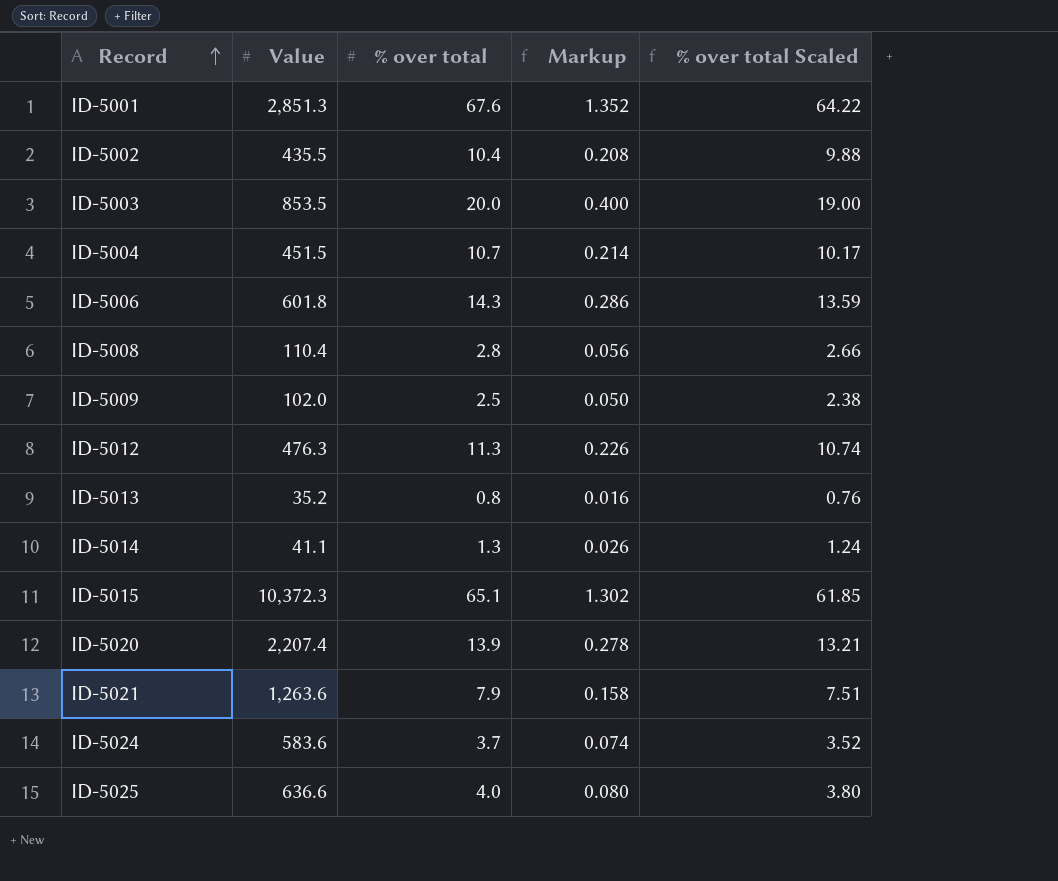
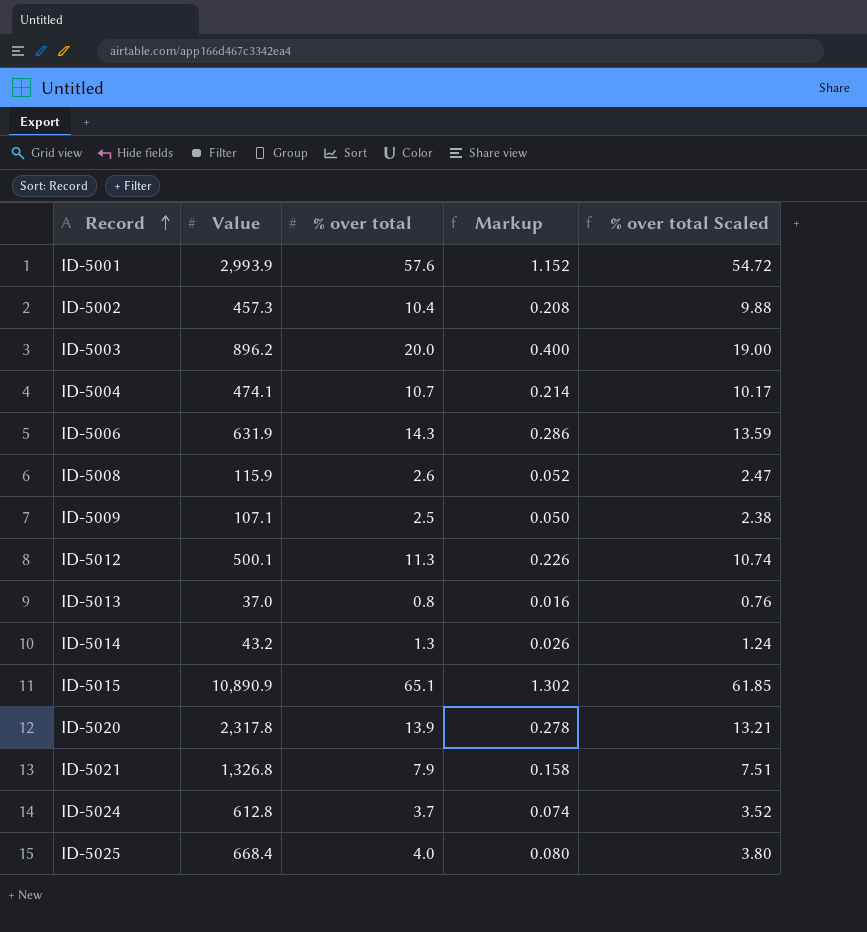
ID-5001 | Value: 2,851.3 -> 2,993.9
ID-5001 | % over total: 67.6 -> 57.6
ID-5001 | Markup: 1.352 -> 1.152
ID-5001 | % over total Scaled: 64.22 -> 54.72
ID-5002 | Value: 435.5 -> 457.3
ID-5003 | Value: 853.5 -> 896.2
ID-5004 | Value: 451.5 -> 474.1
ID-5006 | Value: 601.8 -> 631.9
ID-5008 | Value: 110.4 -> 115.9
ID-5008 | % over total: 2.8 -> 2.6
ID-5008 | Markup: 0.056 -> 0.052
ID-5008 | % over total Scaled: 2.66 -> 2.47
ID-5009 | Value: 102.0 -> 107.1
ID-5012 | Value: 476.3 -> 500.1
ID-5013 | Value: 35.2 -> 37.0
ID-5014 | Value: 41.1 -> 43.2
ID-5015 | Value: 10,372.3 -> 10,890.9
ID-5020 | Value: 2,207.4 -> 2,317.8
ID-5021 | Value: 1,263.6 -> 1,326.8
ID-5024 | Value: 583.6 -> 612.8
ID-5025 | Value: 636.6 -> 668.4

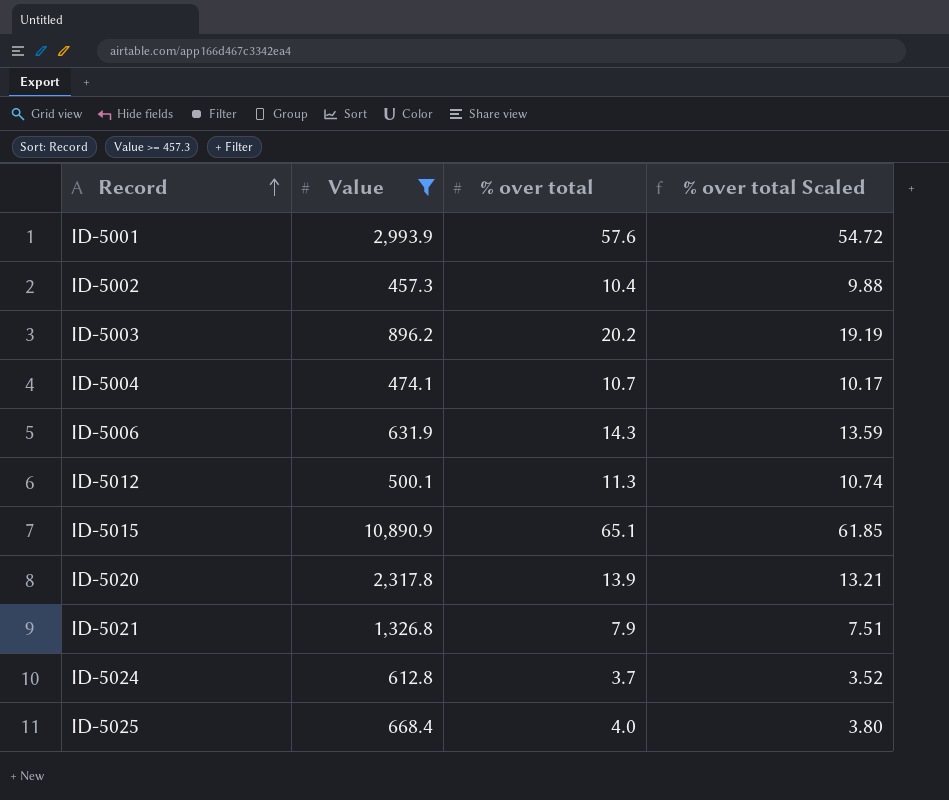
filter: none -> Value >= 457.3
column Markup | formula: [% over total] * 0.02 -> none
ID-5003 | % over total: 20.0 -> 20.2
ID-5003 | % over total Scaled: 19.00 -> 19.19

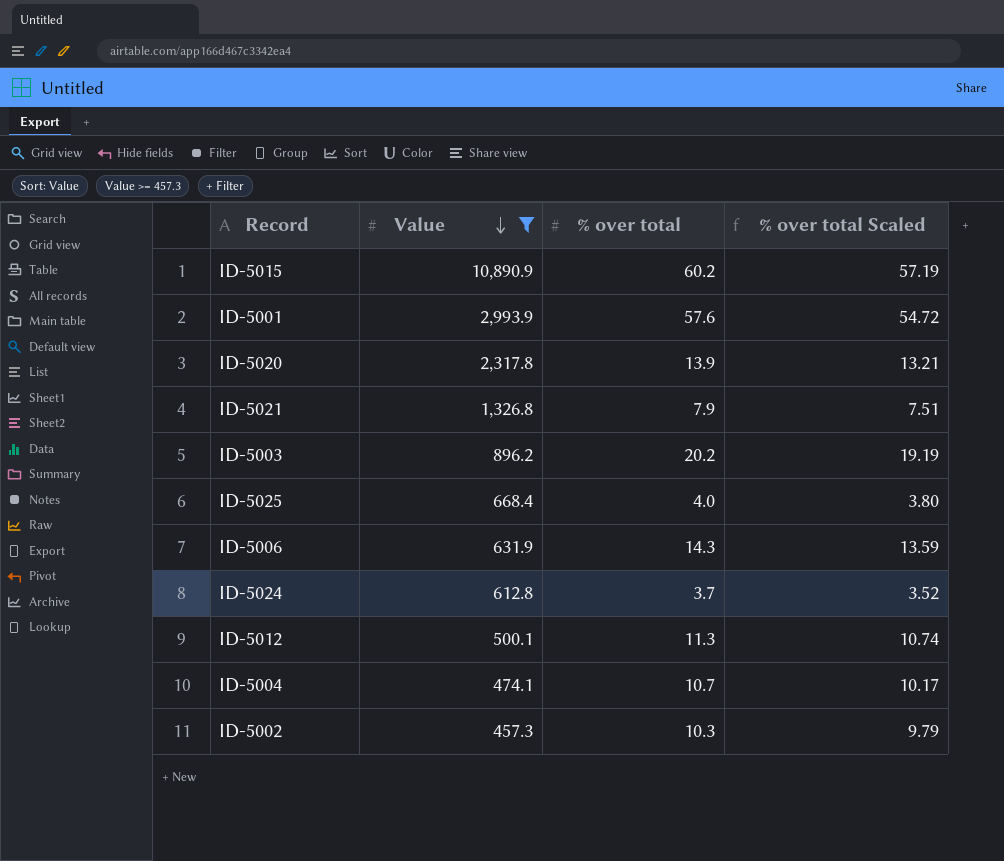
row order: Record ascending -> Value descending
ID-5015 | % over total: 65.1 -> 60.2
ID-5015 | % over total Scaled: 61.85 -> 57.19
ID-5002 | % over total: 10.4 -> 10.3
ID-5002 | % over total Scaled: 9.88 -> 9.79

